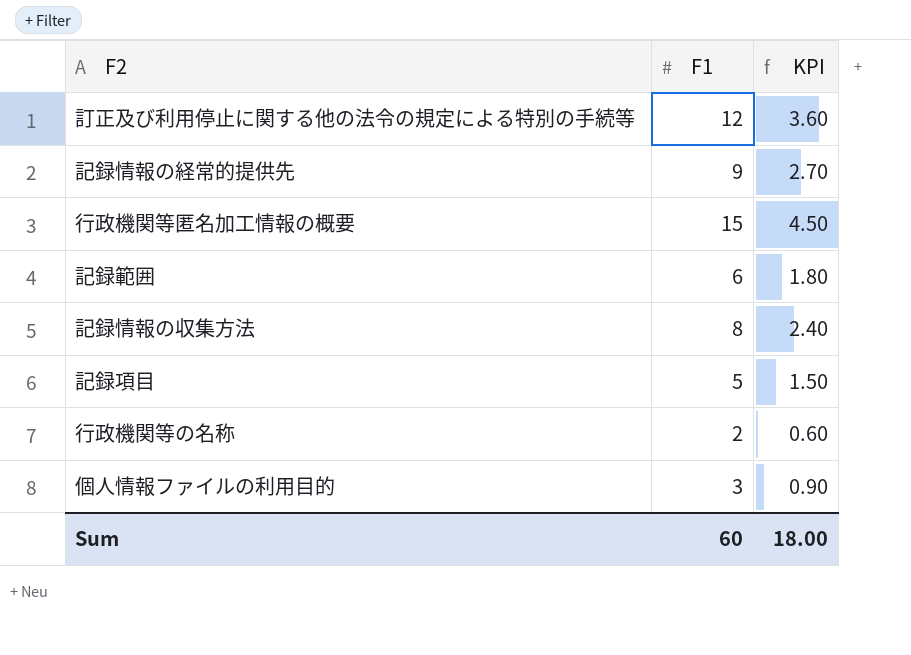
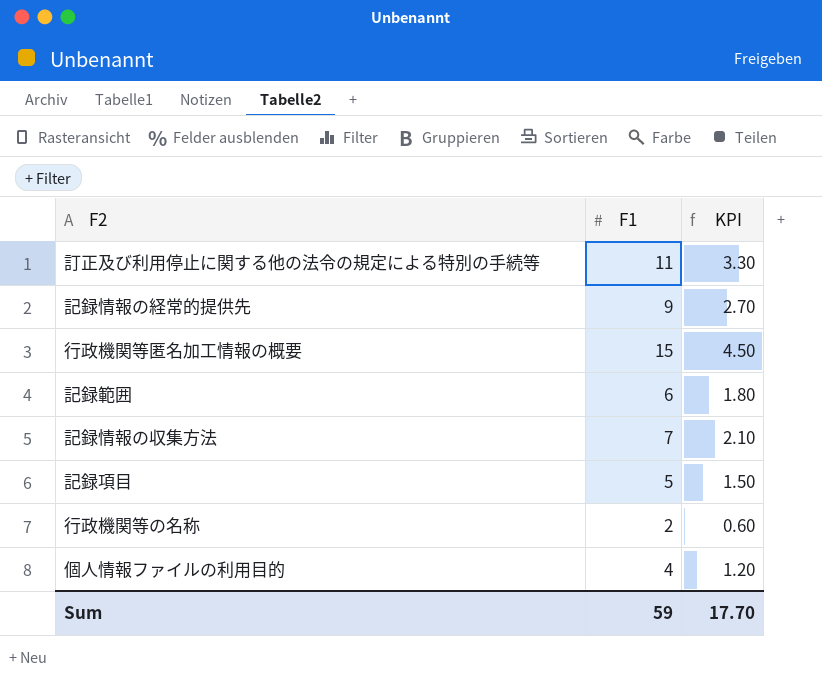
訂正及び利用停止に関する他の法令の規定による特別の手続等 | F1: 12 -> 11
訂正及び利用停止に関する他の法令の規定による特別の手続等 | KPI: 3.60 -> 3.30
記録情報の収集方法 | F1: 8 -> 7
記録情報の収集方法 | KPI: 2.40 -> 2.10
個人情報ファイルの利用目的 | F1: 3 -> 4
個人情報ファイルの利用目的 | KPI: 0.90 -> 1.20
Sum | F1: 60 -> 59
Sum | KPI: 18.00 -> 17.70

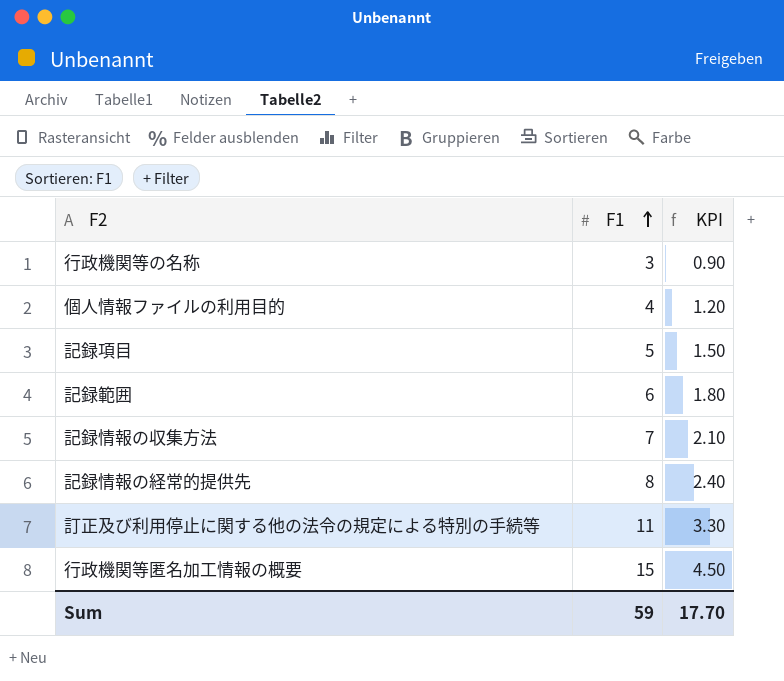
row order: none -> F1 ascending
行政機関等の名称 | F1: 2 -> 3
行政機関等の名称 | KPI: 0.60 -> 0.90
記録情報の経常的提供先 | F1: 9 -> 8
記録情報の経常的提供先 | KPI: 2.70 -> 2.40

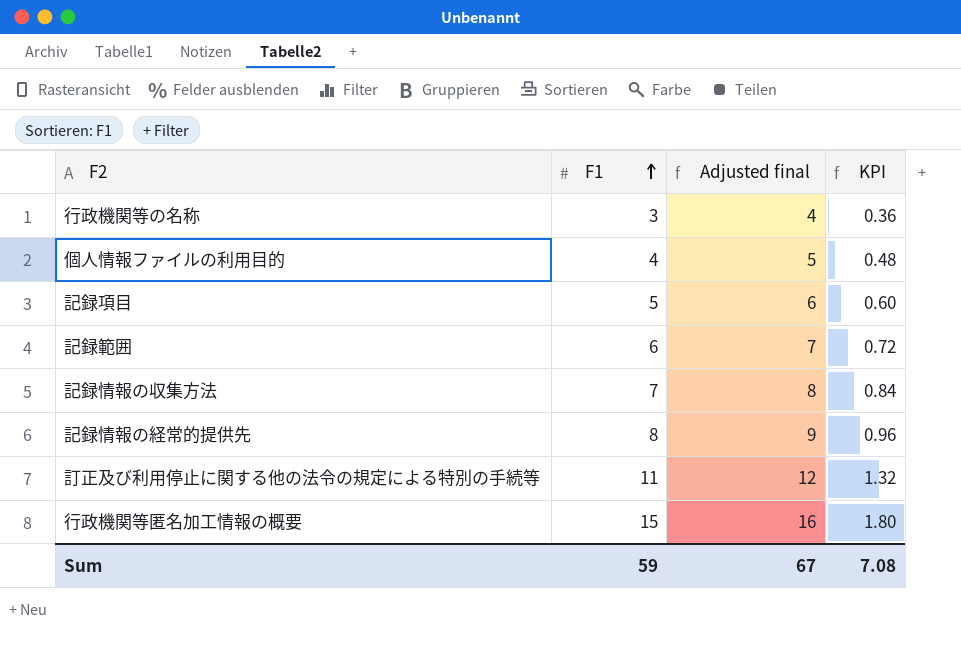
column Adjusted final | formula: none -> [F1] + 1
column KPI | formula: [F1] * 0.3 -> [F1] * 0.12
Sum | KPI: 17.70 -> 7.08

